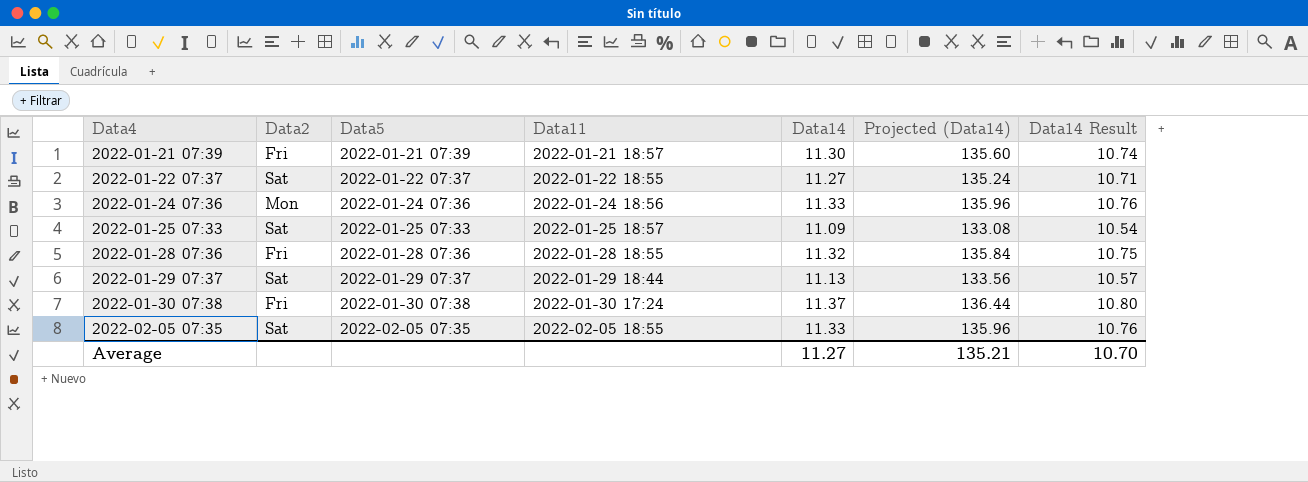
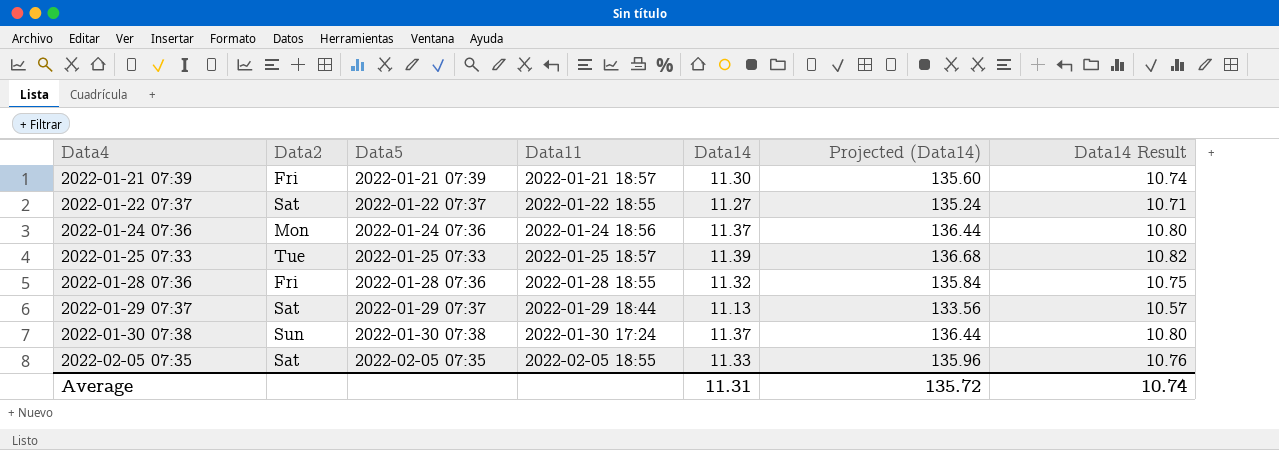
2022-01-24 07:36 | Data14: 11.33 -> 11.37
2022-01-24 07:36 | Projected (Data14): 135.96 -> 136.44
2022-01-24 07:36 | Data14 Result: 10.76 -> 10.80
2022-01-25 07:33 | Data2: Sat -> Tue
2022-01-25 07:33 | Data14: 11.09 -> 11.39
2022-01-25 07:33 | Projected (Data14): 133.08 -> 136.68
2022-01-25 07:33 | Data14 Result: 10.54 -> 10.82
2022-01-30 07:38 | Data2: Fri -> Sun
Average | Data14: 11.27 -> 11.31
Average | Projected (Data14): 135.21 -> 135.72
Average | Data14 Result: 10.70 -> 10.74

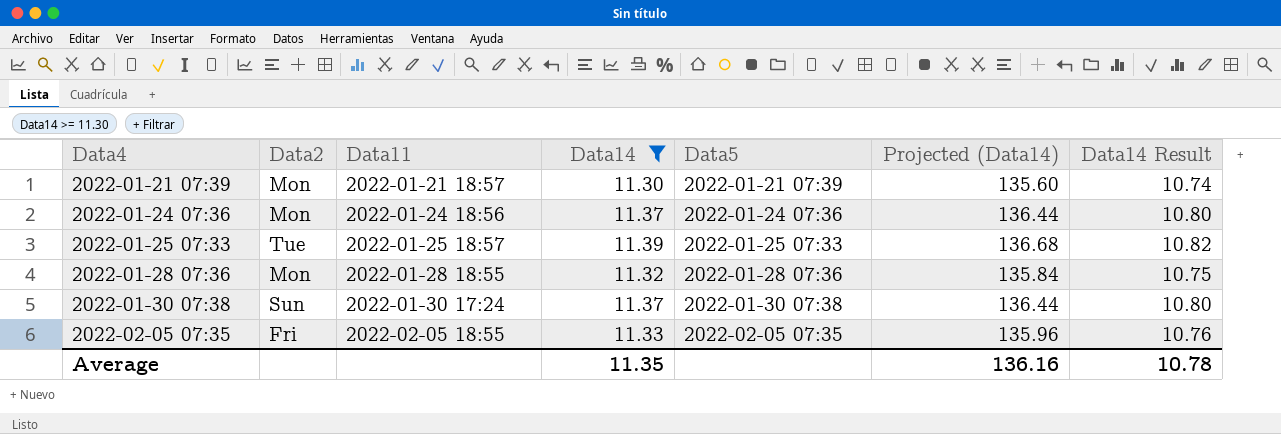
filter: none -> Data14 >= 11.30
column Data5 | position: 3 -> 5
2022-01-21 07:39 | Data2: Fri -> Mon
2022-01-28 07:36 | Data2: Fri -> Mon
2022-02-05 07:35 | Data2: Sat -> Fri
Average | Data14: 11.31 -> 11.35
Average | Projected (Data14): 135.72 -> 136.16
Average | Data14 Result: 10.74 -> 10.78

